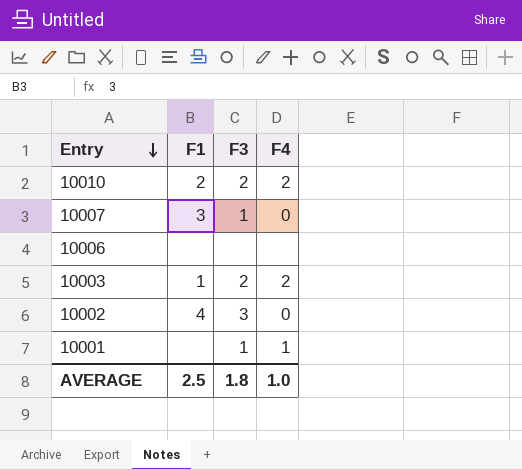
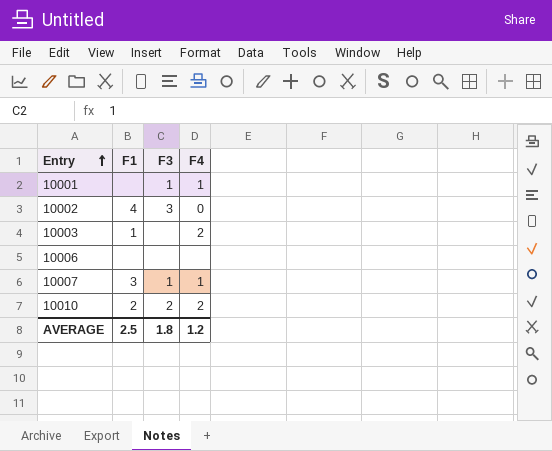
row order: Entry descending -> Entry ascending
10003 | F3: 2 -> none
10007 | F4: 0 -> 1
AVERAGE | F4: 1.0 -> 1.2

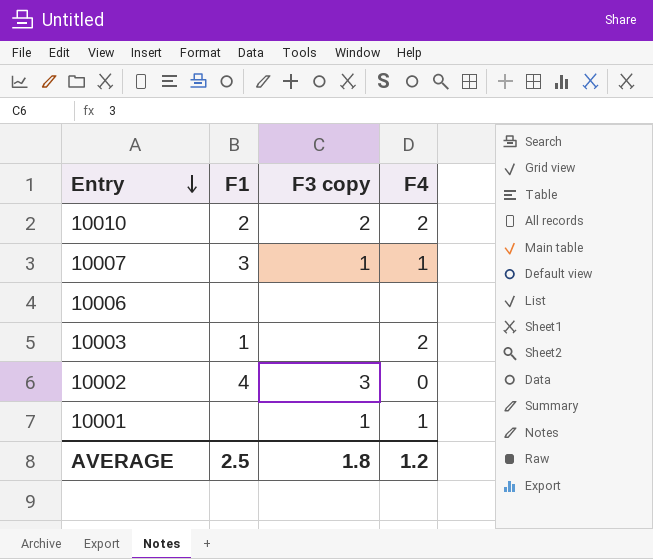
row order: Entry ascending -> Entry descending
column name: F3 -> F3 copy

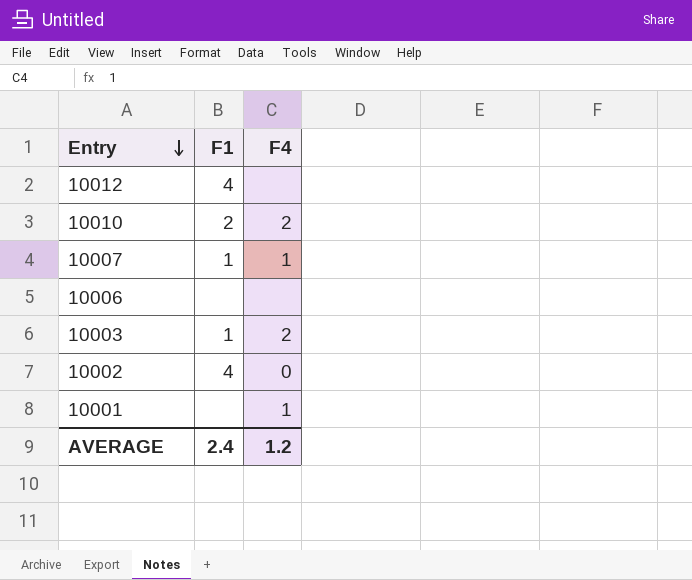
column F3 copy | position: 3 -> none
row 10012: none -> 4 | none
10007 | F1: 3 -> 1
AVERAGE | F1: 2.5 -> 2.4

